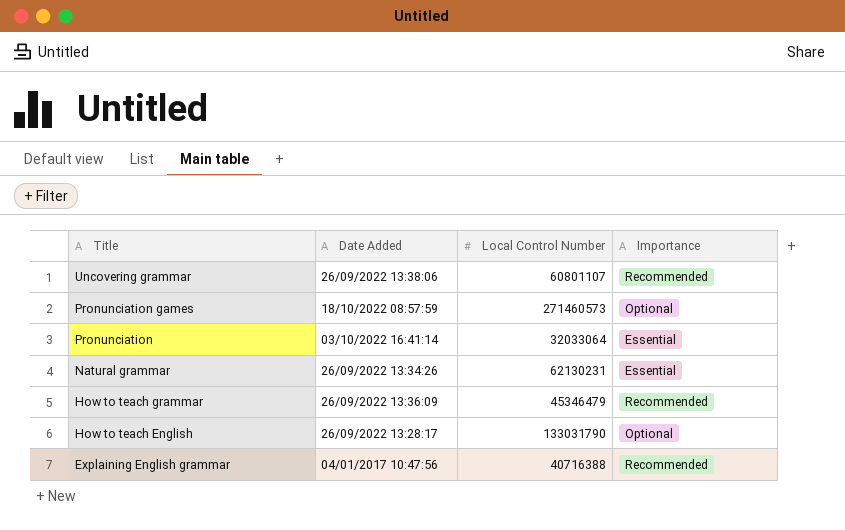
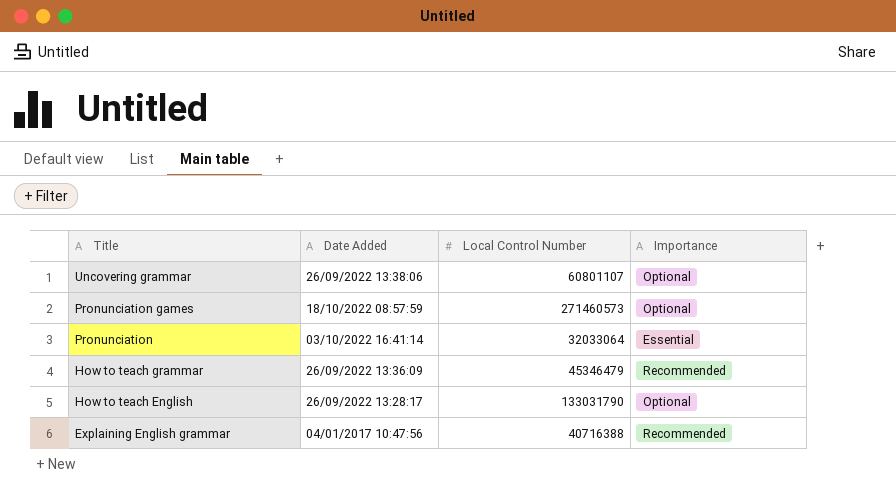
row Natural grammar: 26/09/2022 13:34:26 | 62130231 | Essential -> none
Uncovering grammar | Importance: Recommended -> Optional

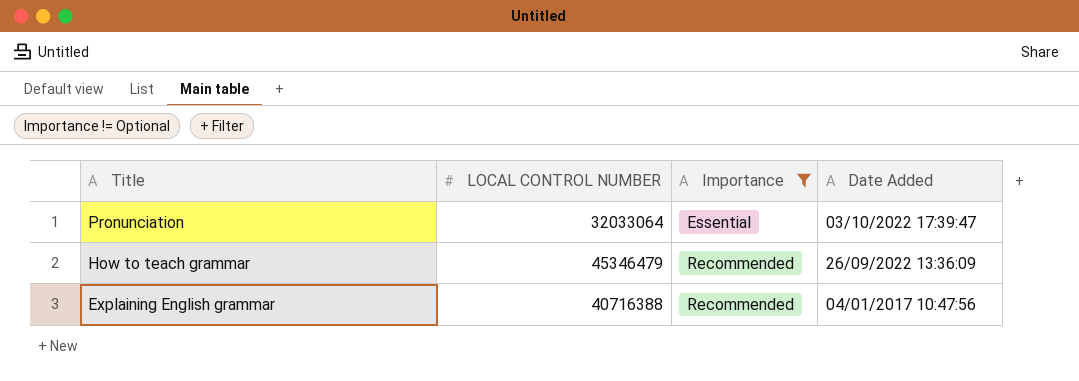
filter: none -> Importance != Optional
column name: Local Control Number -> LOCAL CONTROL NUMBER
column Date Added | position: 2 -> 4
Pronunciation | Date Added: 03/10/2022 16:41:14 -> 03/10/2022 17:39:47

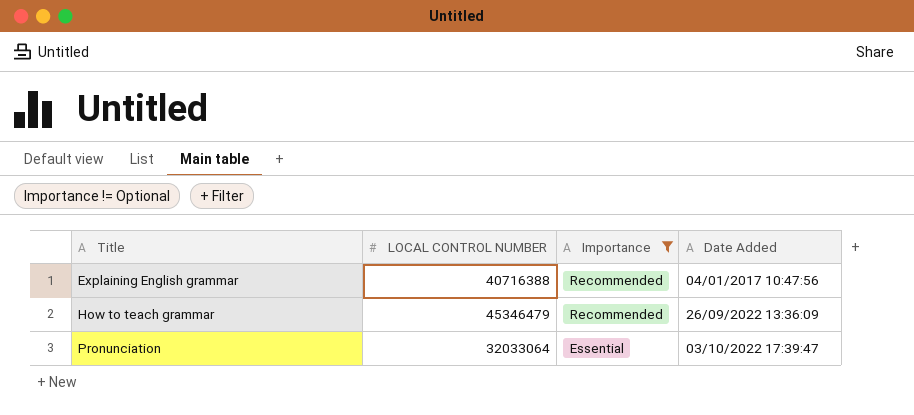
row order: Title descending -> Title ascending

